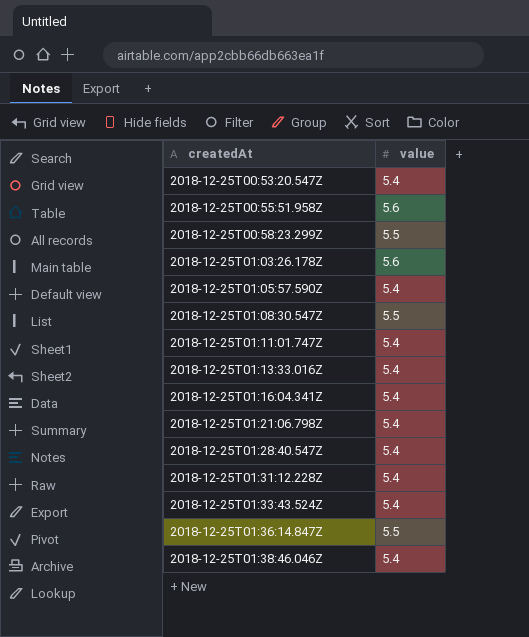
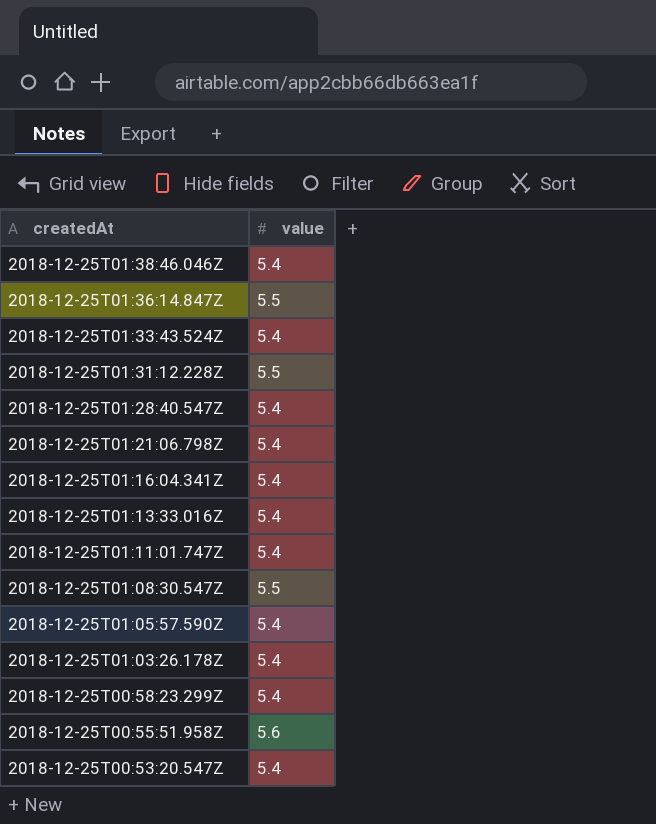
row order: createdAt ascending -> createdAt descending
2018-12-25T01:31:12.228Z | value: 5.4 -> 5.5
2018-12-25T01:03:26.178Z | value: 5.6 -> 5.4
2018-12-25T00:58:23.299Z | value: 5.5 -> 5.4

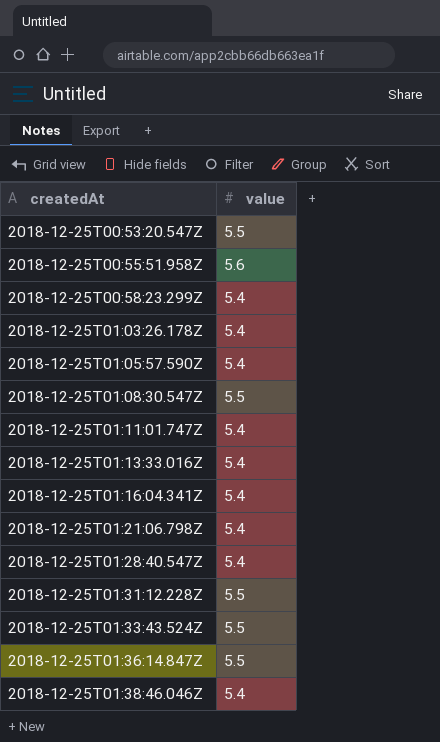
row order: createdAt descending -> createdAt ascending
2018-12-25T00:53:20.547Z | value: 5.4 -> 5.5
2018-12-25T01:33:43.524Z | value: 5.4 -> 5.5

